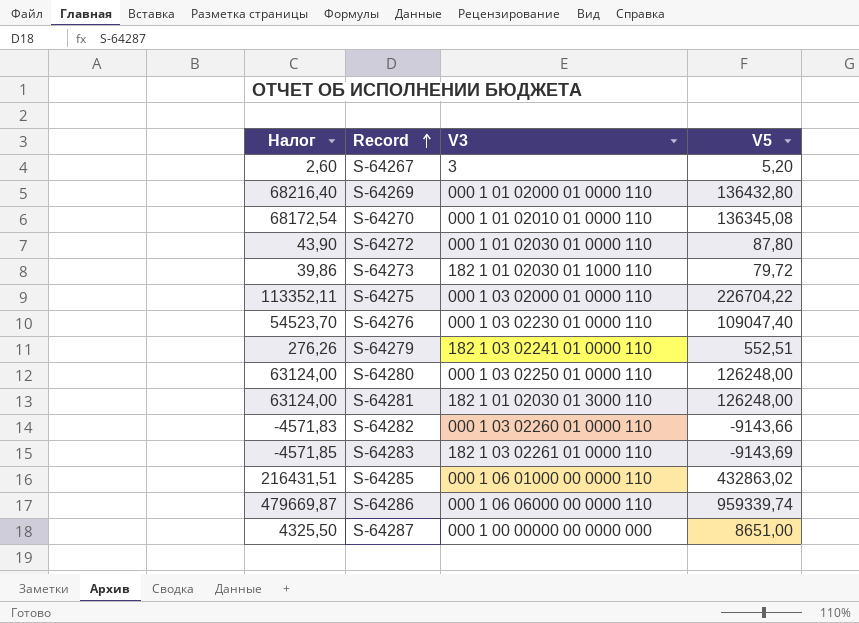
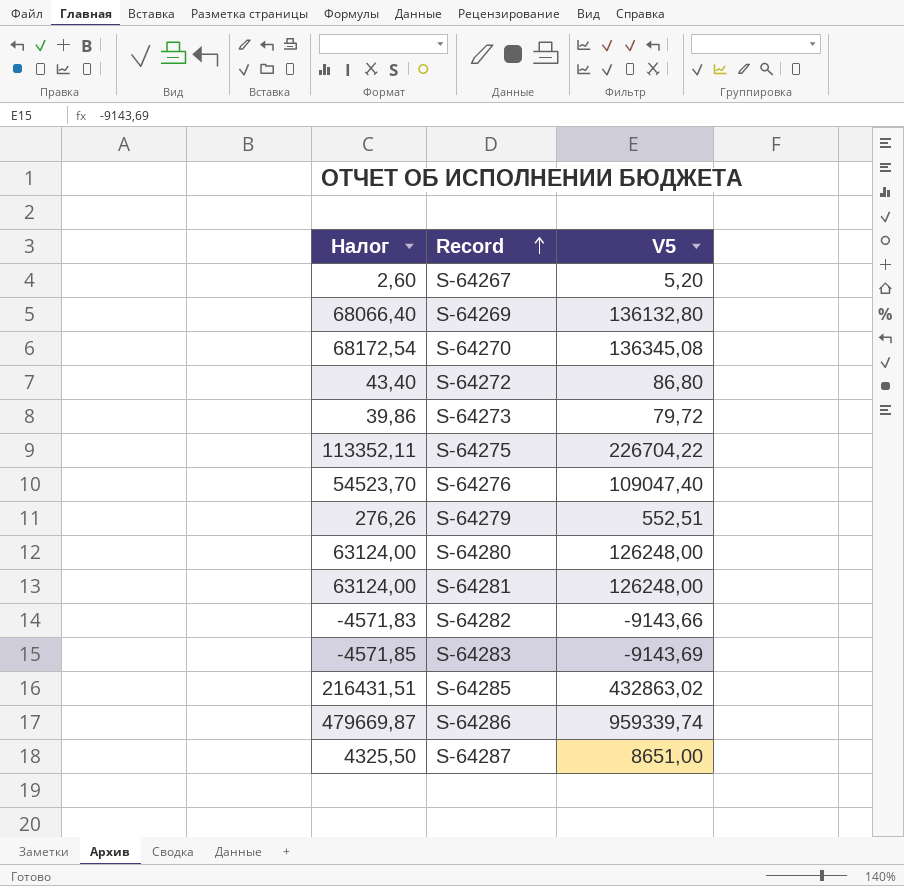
column V3 | position: 3 -> none
S-64269 | Налог: 68216,40 -> 68066,40
S-64269 | V5: 136432,80 -> 136132,80
S-64272 | Налог: 43,90 -> 43,40
S-64272 | V5: 87,80 -> 86,80

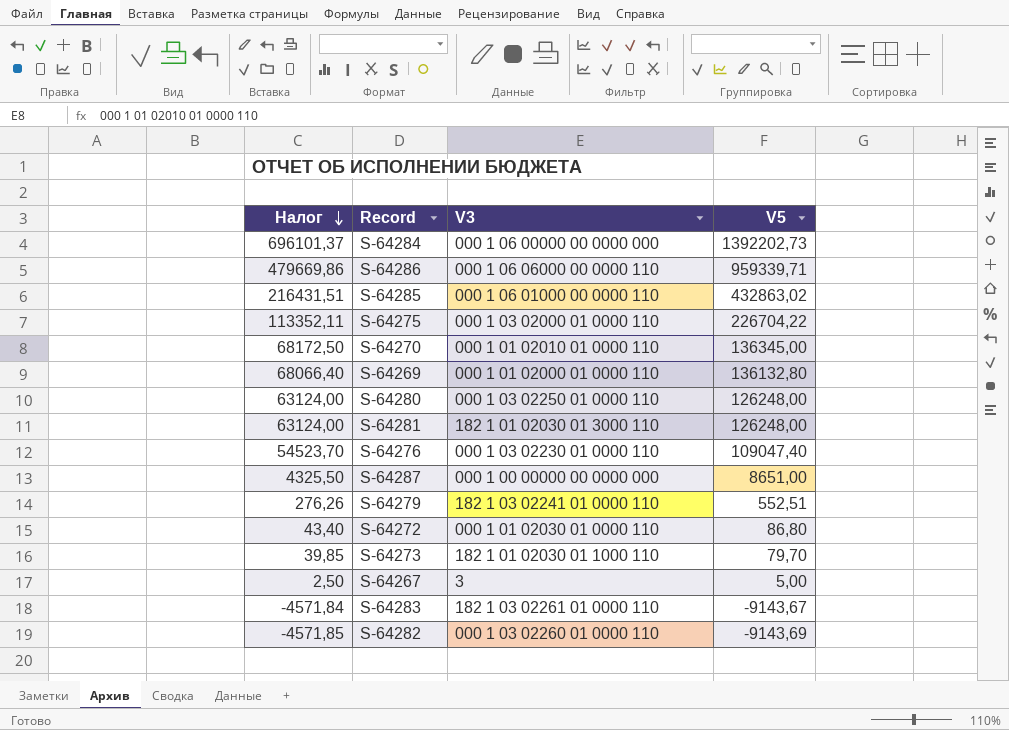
row order: Record ascending -> Налог descending
column V3 | position: none -> 3
row S-64284: none -> 696101,37 | 000 1 06 00000 00 0000 000 | 1392202,73
S-64286 | Налог: 479669,87 -> 479669,86
S-64286 | V5: 959339,74 -> 959339,71
S-64270 | Налог: 68172,54 -> 68172,50
S-64270 | V5: 136345,08 -> 136345,00
S-64273 | Налог: 39,86 -> 39,85
S-64273 | V5: 79,72 -> 79,70
S-64267 | Налог: 2,60 -> 2,50
S-64267 | V5: 5,20 -> 5,00
S-64283 | Налог: -4571,85 -> -4571,84
S-64283 | V5: -9143,69 -> -9143,67
S-64282 | Налог: -4571,83 -> -4571,85
S-64282 | V5: -9143,66 -> -9143,69

